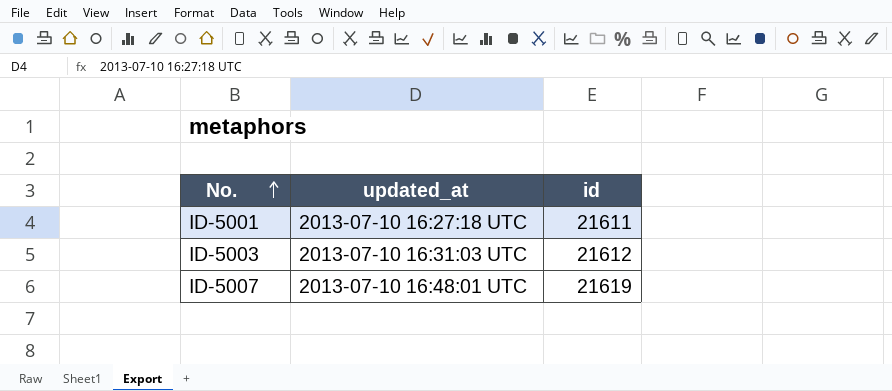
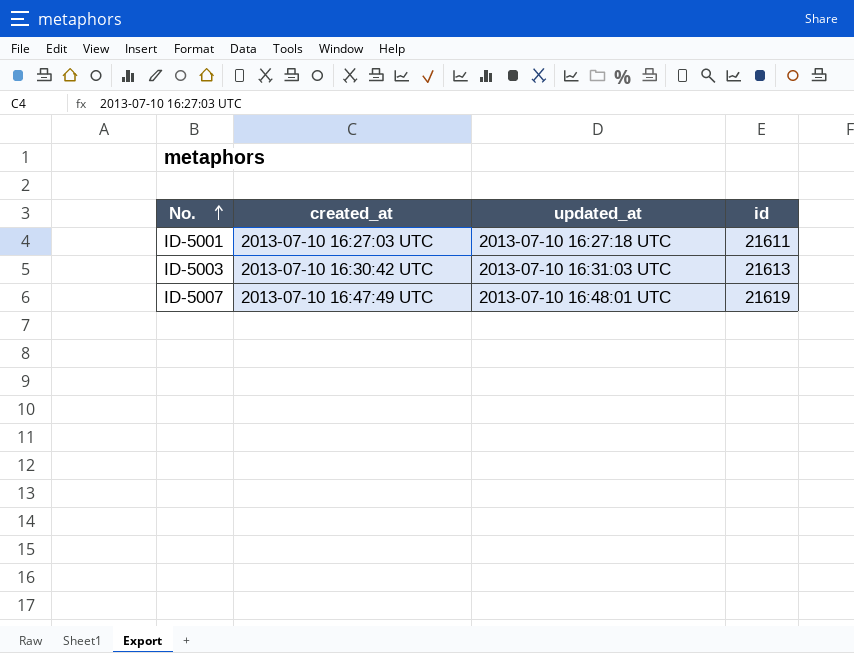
column created_at | position: none -> 2
ID-5003 | id: 21612 -> 21613

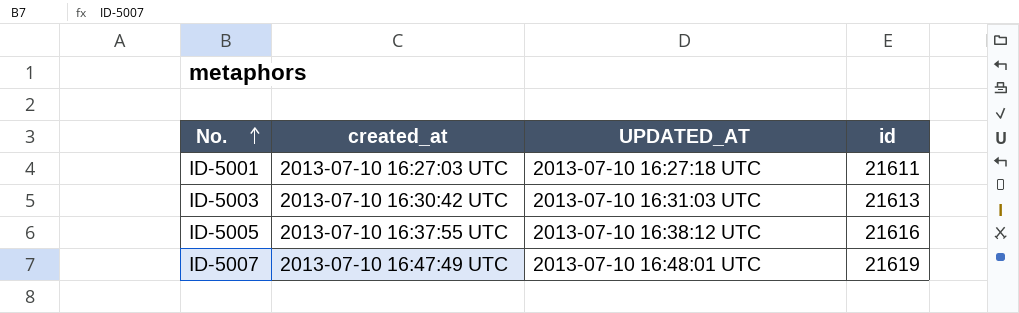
column name: updated_at -> UPDATED_AT
row ID-5005: none -> 2013-07-10 16:37:55 UTC | 2013-07-10 16:38:12 UTC | 21616

